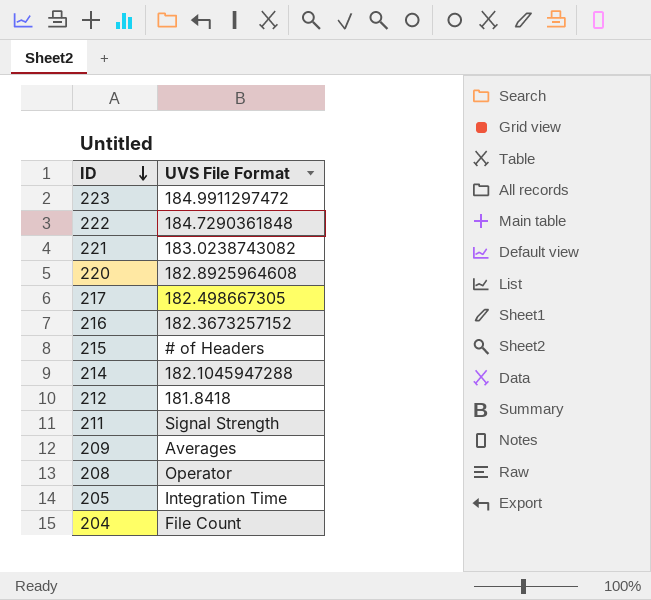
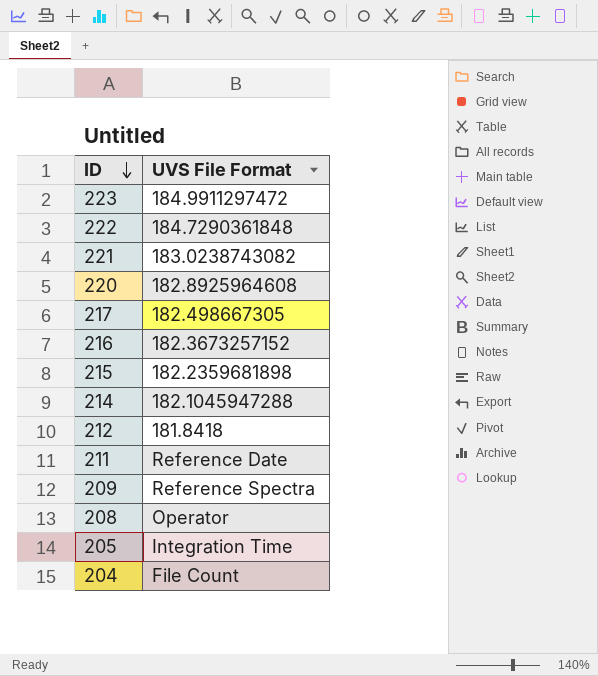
215 | UVS File Format: # of Headers -> 182.2359681898
211 | UVS File Format: Signal Strength -> Reference Date
209 | UVS File Format: Averages -> Reference Spectra

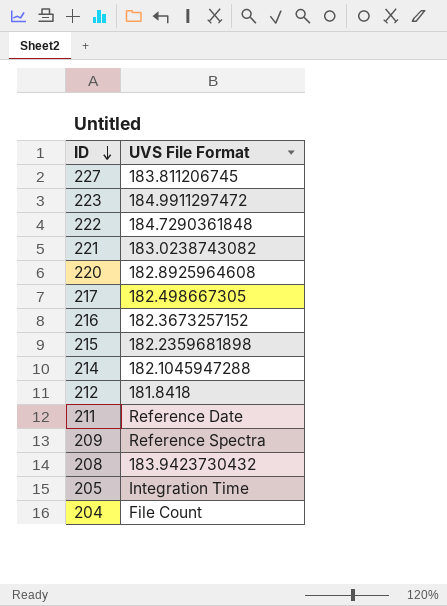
row 227: none -> 183.811206745
208 | UVS File Format: Operator -> 183.9423730432

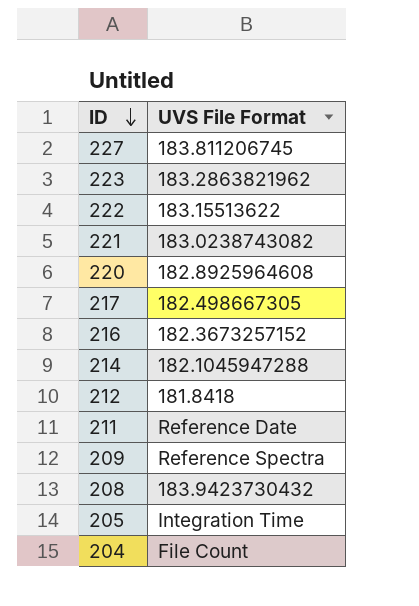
row 215: 182.2359681898 -> none
223 | UVS File Format: 184.9911297472 -> 183.2863821962
222 | UVS File Format: 184.7290361848 -> 183.15513622

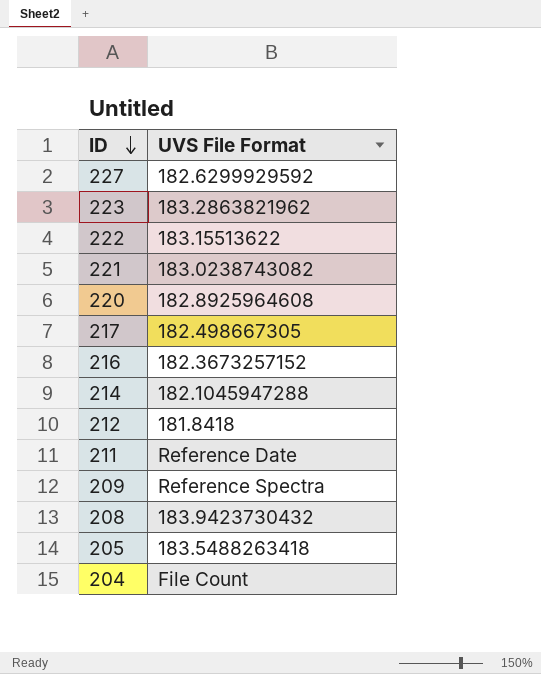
227 | UVS File Format: 183.811206745 -> 182.6299929592
205 | UVS File Format: Integration Time -> 183.5488263418

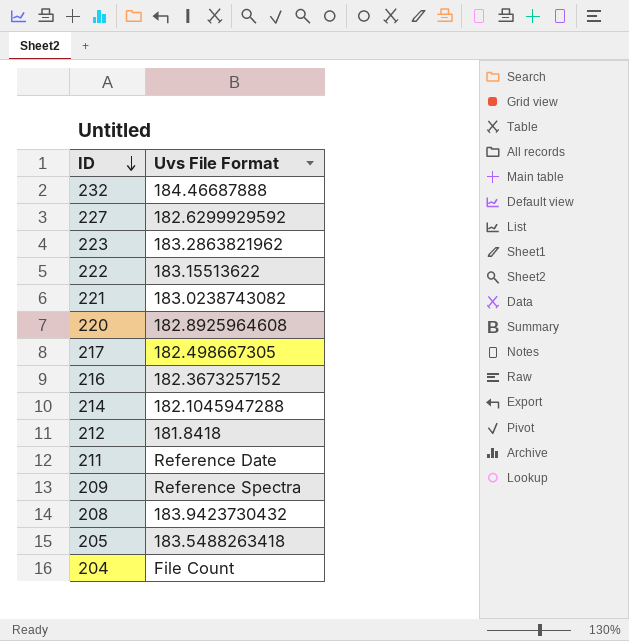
column name: UVS File Format -> Uvs File Format
row 232: none -> 184.46687888

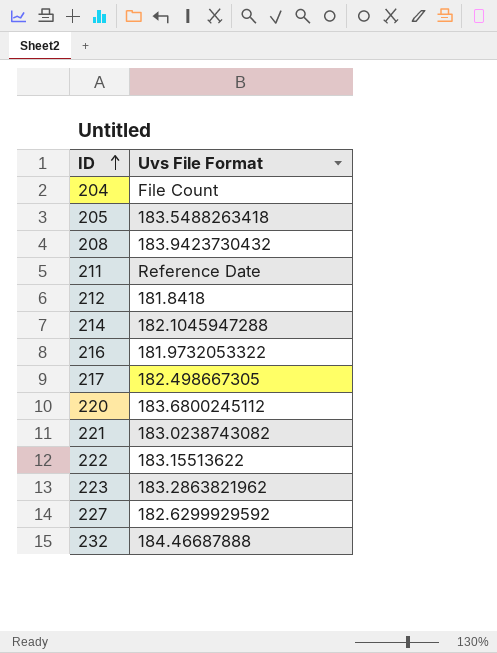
row order: ID descending -> ID ascending
row 209: Reference Spectra -> none
216 | Uvs File Format: 182.3673257152 -> 181.9732053322
220 | Uvs File Format: 182.8925964608 -> 183.6800245112

